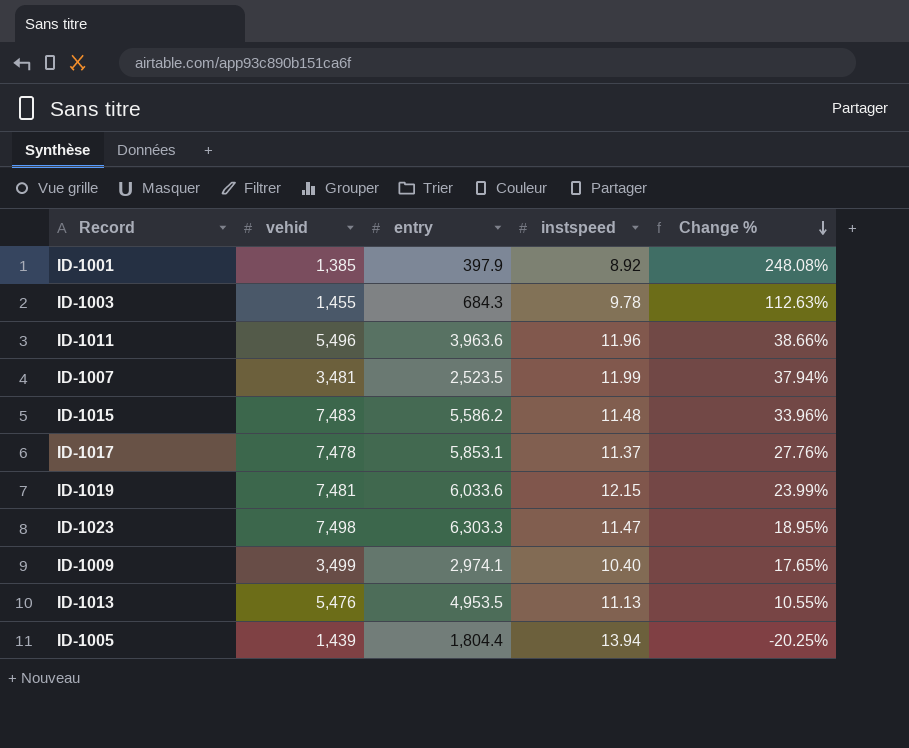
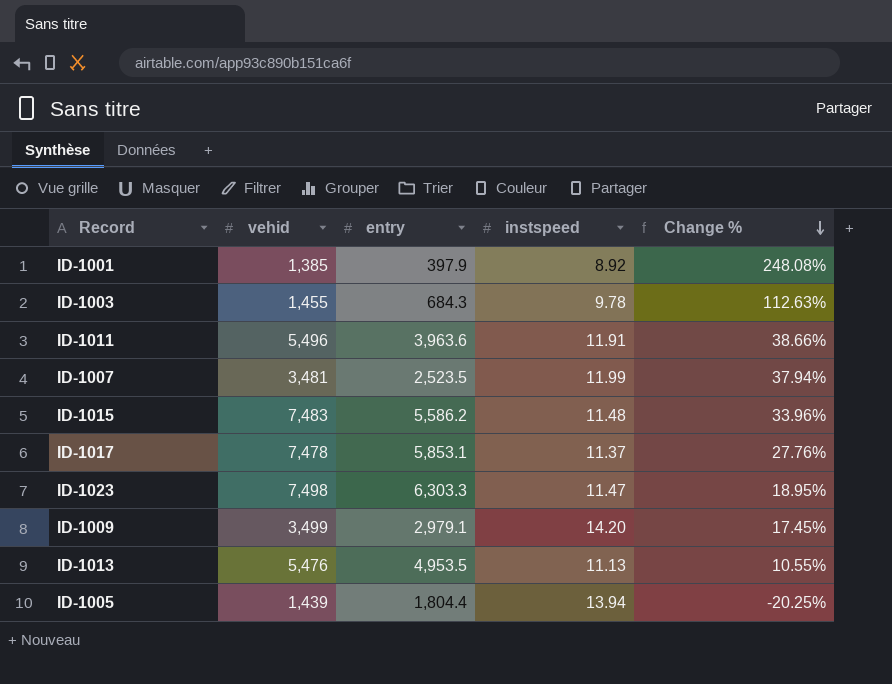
row ID-1019: 7,481 | 6,033.6 | 12.15 | 23.99% -> none
ID-1011 | instspeed: 11.96 -> 11.91
ID-1009 | entry: 2,974.1 -> 2,979.1
ID-1009 | instspeed: 10.40 -> 14.20
ID-1009 | Change %: 17.65% -> 17.45%

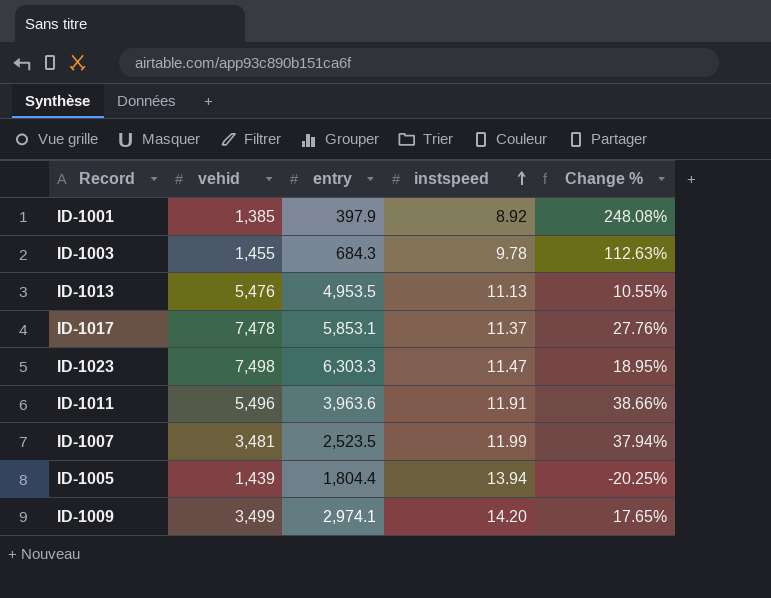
row order: Change % descending -> instspeed ascending
row ID-1015: 7,483 | 5,586.2 | 11.48 | 33.96% -> none
ID-1009 | entry: 2,979.1 -> 2,974.1
ID-1009 | Change %: 17.45% -> 17.65%

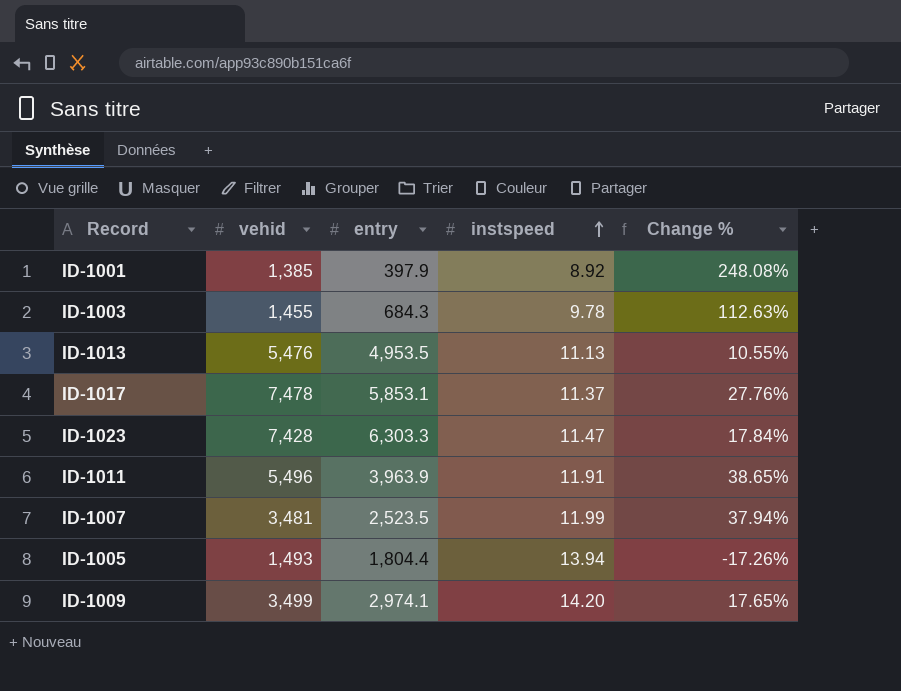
ID-1023 | vehid: 7,498 -> 7,428
ID-1023 | Change %: 18.95% -> 17.84%
ID-1011 | entry: 3,963.6 -> 3,963.9
ID-1011 | Change %: 38.66% -> 38.65%
ID-1005 | vehid: 1,439 -> 1,493
ID-1005 | Change %: -20.25% -> -17.26%

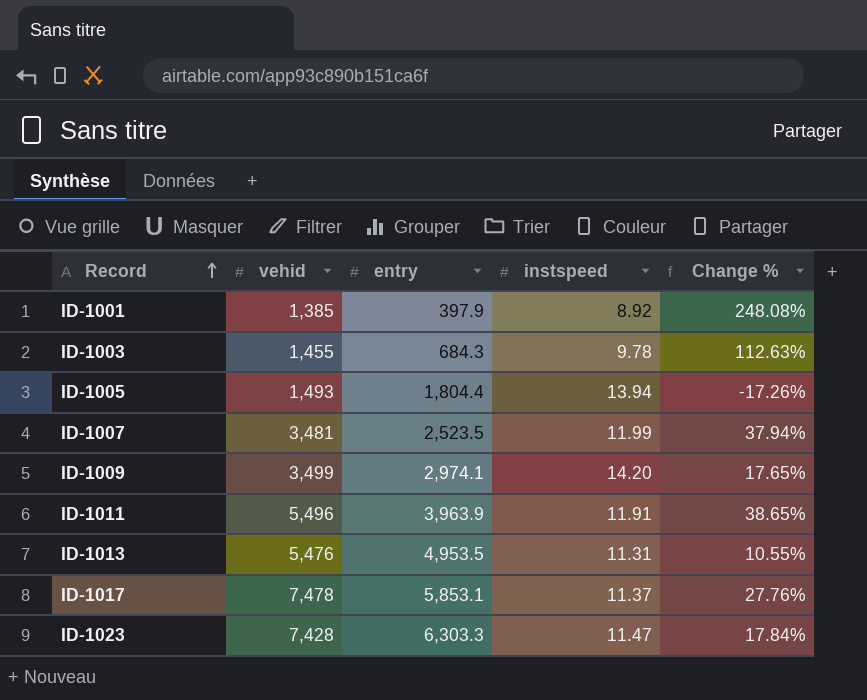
row order: instspeed ascending -> Record ascending
ID-1013 | instspeed: 11.13 -> 11.31

